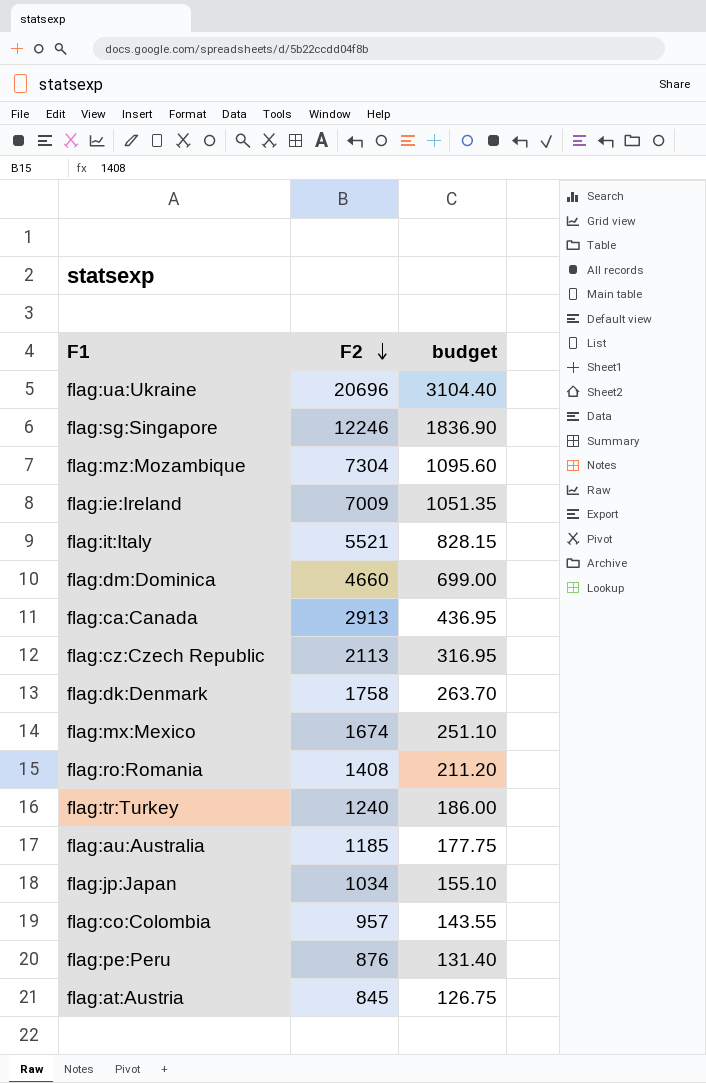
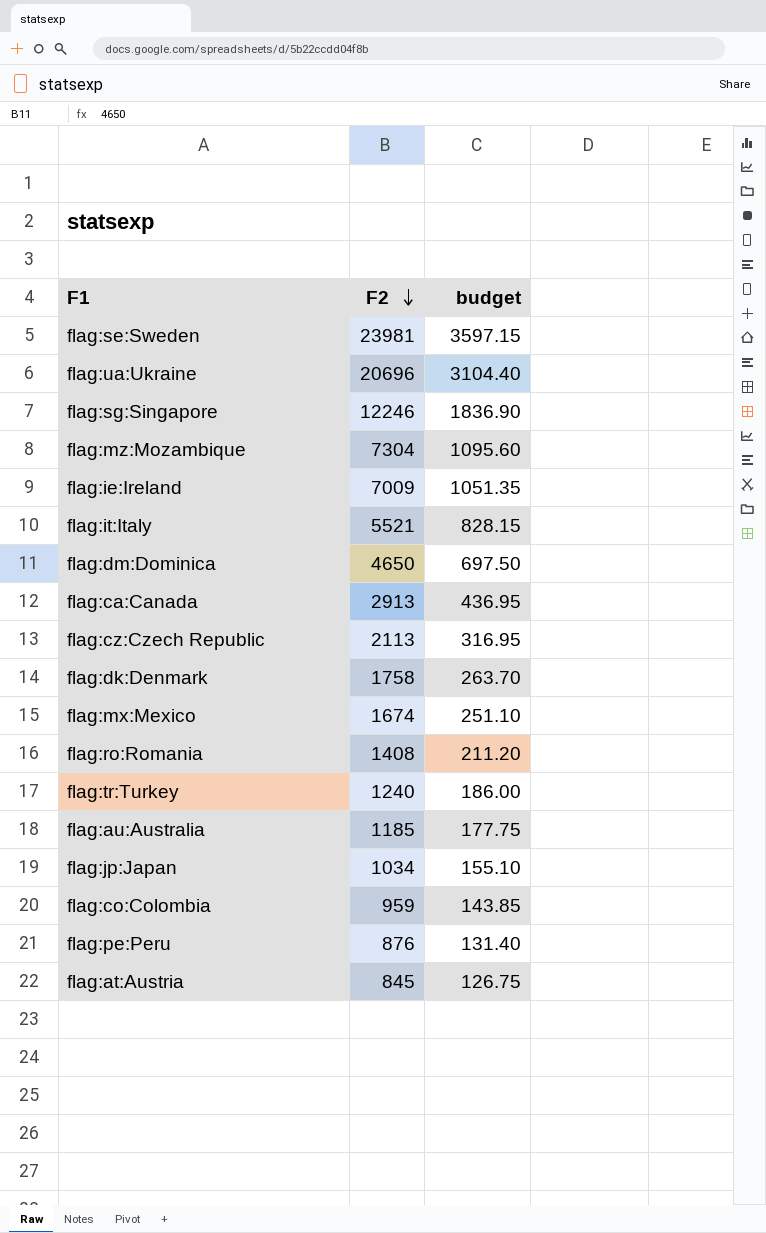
row flag:se:Sweden: none -> 23981 | 3597.15
flag:dm:Dominica | F2: 4660 -> 4650
flag:dm:Dominica | budget: 699.00 -> 697.50
flag:co:Colombia | F2: 957 -> 959
flag:co:Colombia | budget: 143.55 -> 143.85

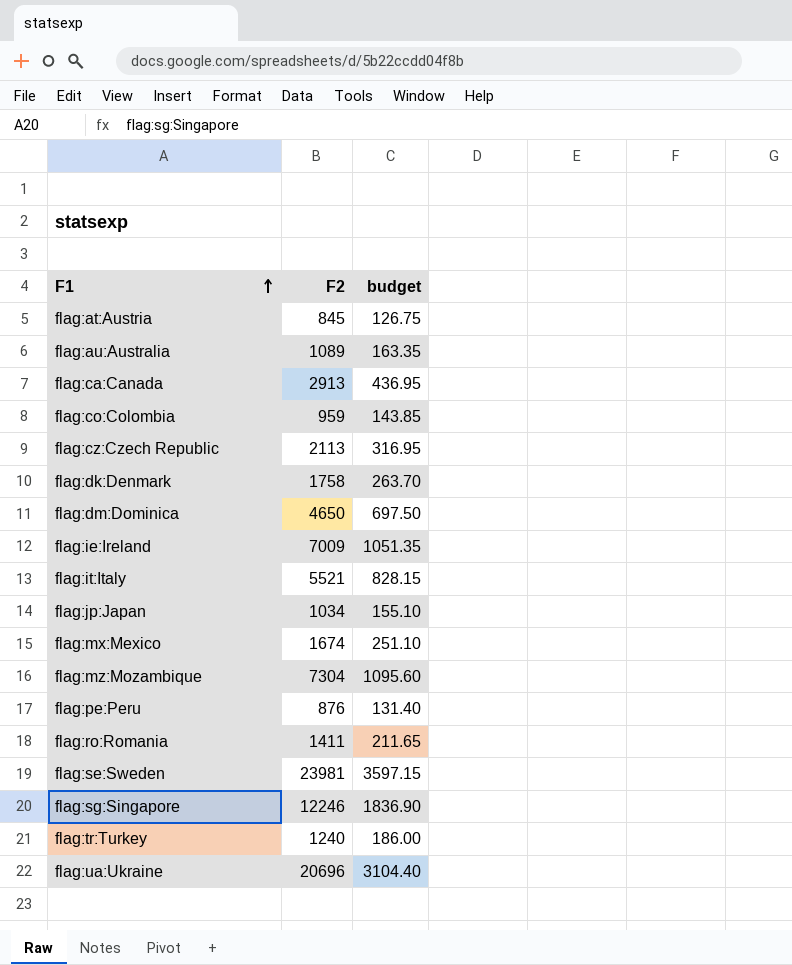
row order: F2 descending -> F1 ascending
flag:au:Australia | F2: 1185 -> 1089
flag:au:Australia | budget: 177.75 -> 163.35
flag:ro:Romania | F2: 1408 -> 1411
flag:ro:Romania | budget: 211.20 -> 211.65

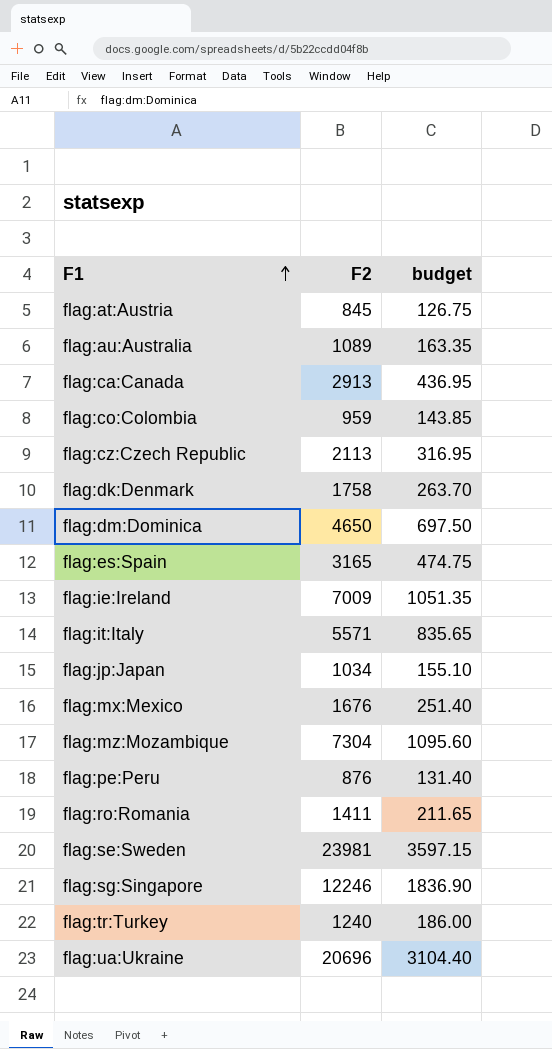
row flag:es:Spain: none -> 3165 | 474.75
flag:it:Italy | F2: 5521 -> 5571
flag:it:Italy | budget: 828.15 -> 835.65
flag:mx:Mexico | F2: 1674 -> 1676
flag:mx:Mexico | budget: 251.10 -> 251.40

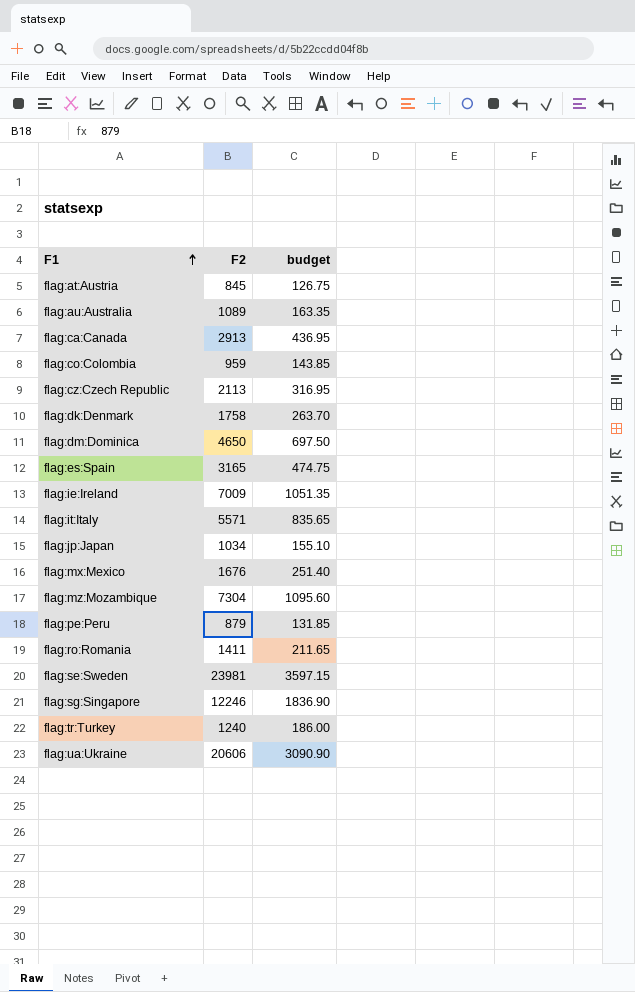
flag:pe:Peru | F2: 876 -> 879
flag:pe:Peru | budget: 131.40 -> 131.85
flag:ua:Ukraine | F2: 20696 -> 20606
flag:ua:Ukraine | budget: 3104.40 -> 3090.90

